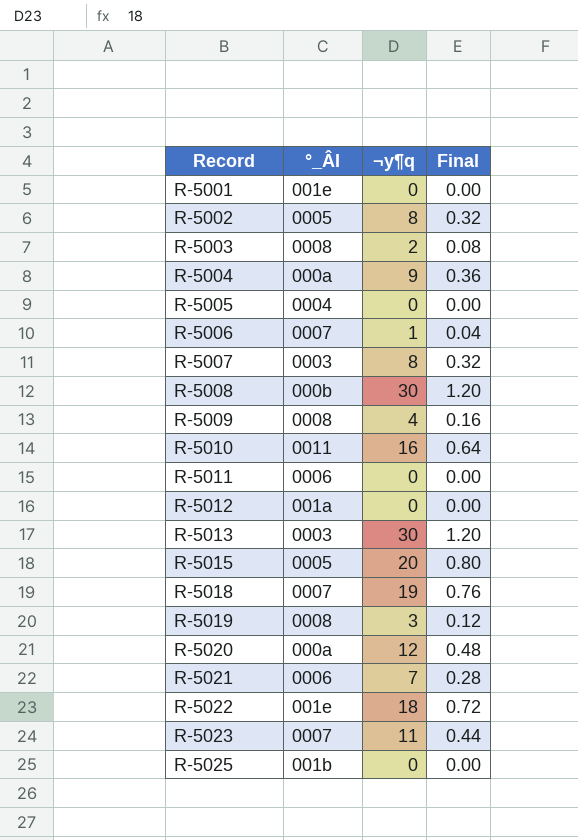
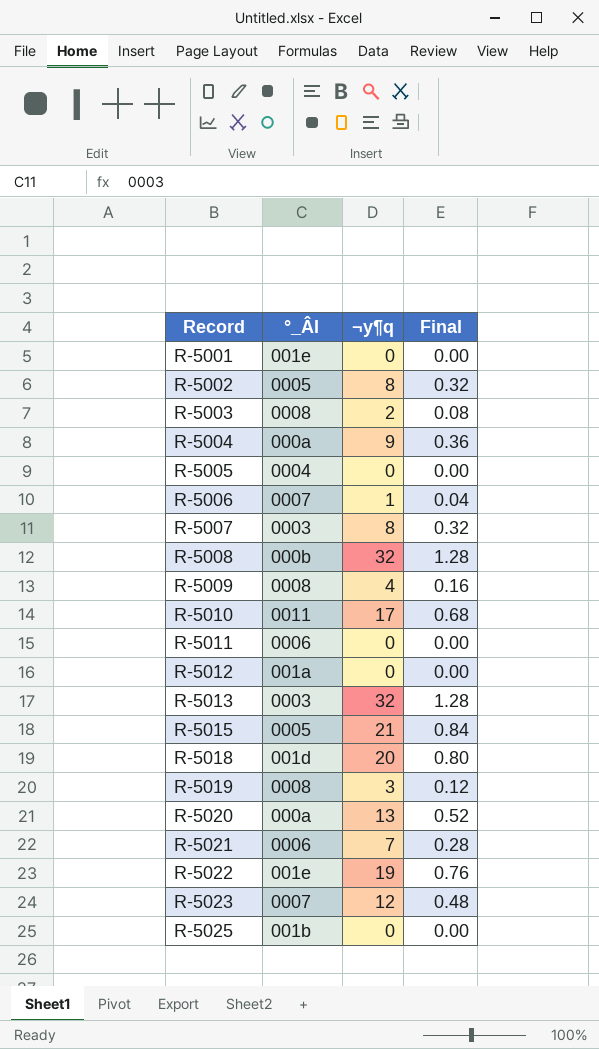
R-5008 | ¬y¶q: 30 -> 32
R-5008 | Final: 1.20 -> 1.28
R-5010 | ¬y¶q: 16 -> 17
R-5010 | Final: 0.64 -> 0.68
R-5013 | ¬y¶q: 30 -> 32
R-5013 | Final: 1.20 -> 1.28
R-5015 | ¬y¶q: 20 -> 21
R-5015 | Final: 0.80 -> 0.84
R-5018 | °_ÂI: 0007 -> 001d
R-5018 | ¬y¶q: 19 -> 20
R-5018 | Final: 0.76 -> 0.80
R-5020 | ¬y¶q: 12 -> 13
R-5020 | Final: 0.48 -> 0.52
R-5022 | ¬y¶q: 18 -> 19
R-5022 | Final: 0.72 -> 0.76
R-5023 | ¬y¶q: 11 -> 12
R-5023 | Final: 0.44 -> 0.48

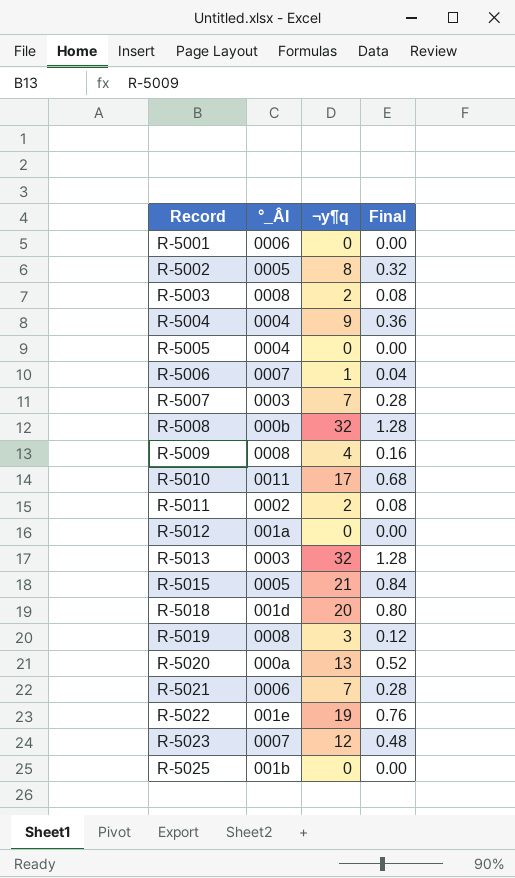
R-5001 | °_ÂI: 001e -> 0006
R-5004 | °_ÂI: 000a -> 0004
R-5007 | ¬y¶q: 8 -> 7
R-5007 | Final: 0.32 -> 0.28
R-5011 | °_ÂI: 0006 -> 0002
R-5011 | ¬y¶q: 0 -> 2
R-5011 | Final: 0.00 -> 0.08

